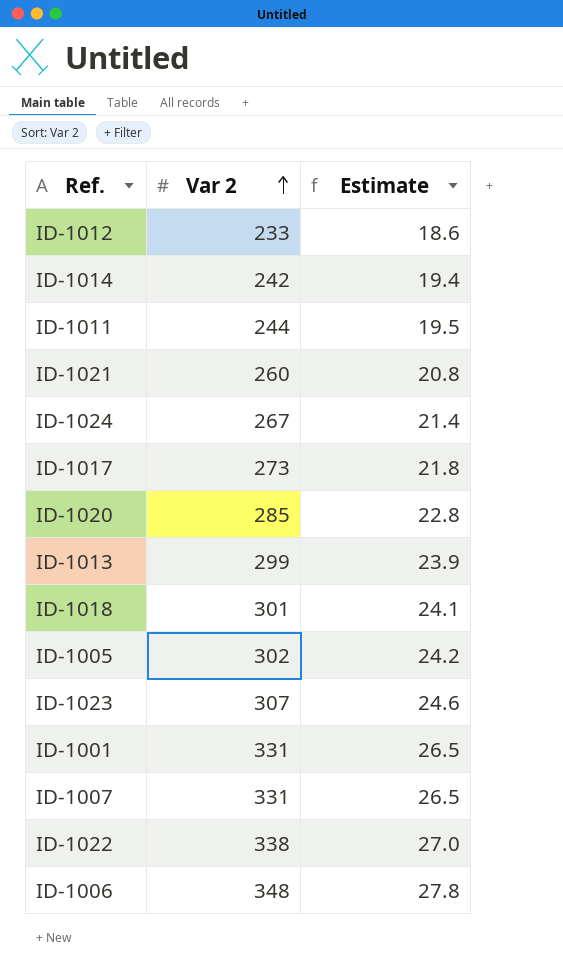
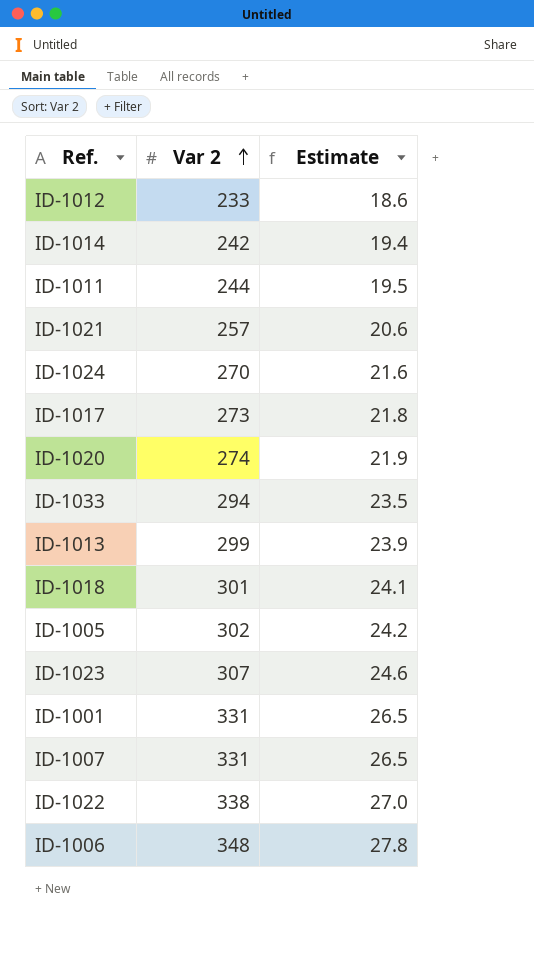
ID-1021 | Var 2: 260 -> 257
ID-1021 | Estimate: 20.8 -> 20.6
ID-1024 | Var 2: 267 -> 270
ID-1024 | Estimate: 21.4 -> 21.6
ID-1020 | Var 2: 285 -> 274
ID-1020 | Estimate: 22.8 -> 21.9
row ID-1033: none -> 294 | 23.5

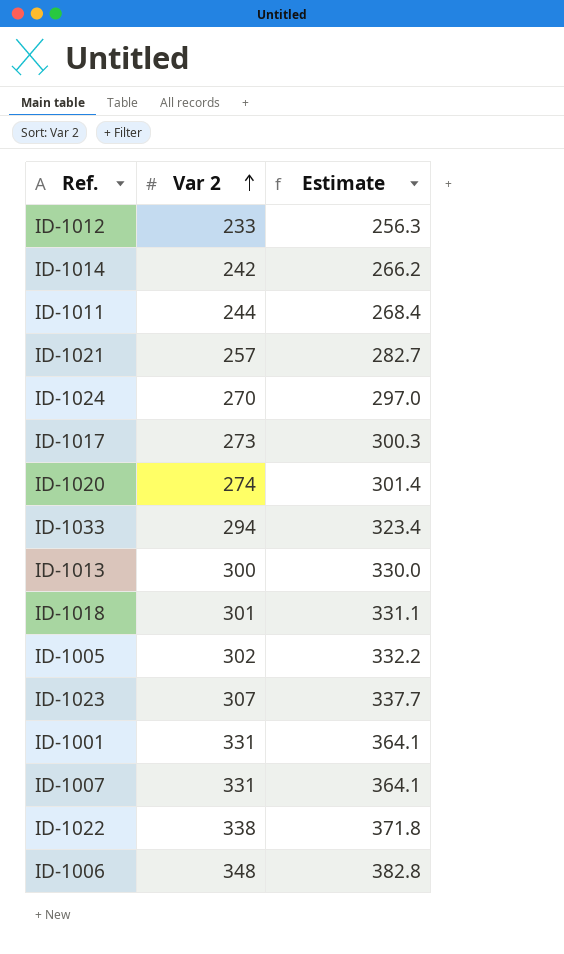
column Estimate | formula: [Var 2] * 0.08 -> [Var 2] * 1.1
ID-1013 | Var 2: 299 -> 300

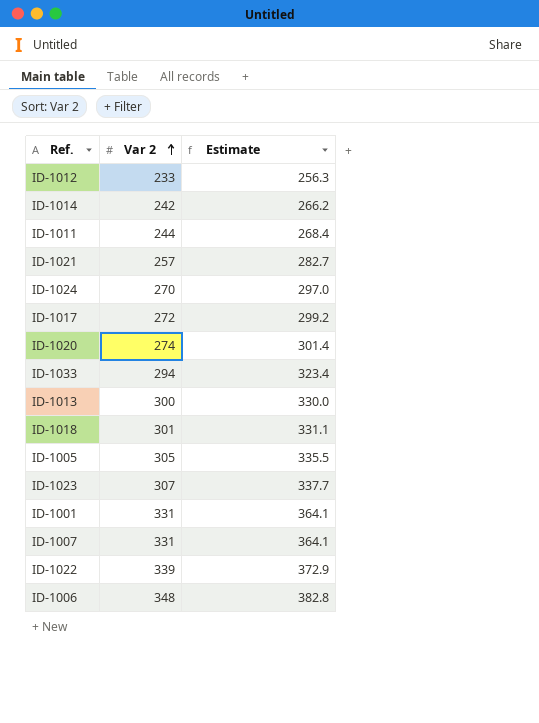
ID-1017 | Var 2: 273 -> 272
ID-1017 | Estimate: 300.3 -> 299.2
ID-1005 | Var 2: 302 -> 305
ID-1005 | Estimate: 332.2 -> 335.5
ID-1022 | Var 2: 338 -> 339
ID-1022 | Estimate: 371.8 -> 372.9

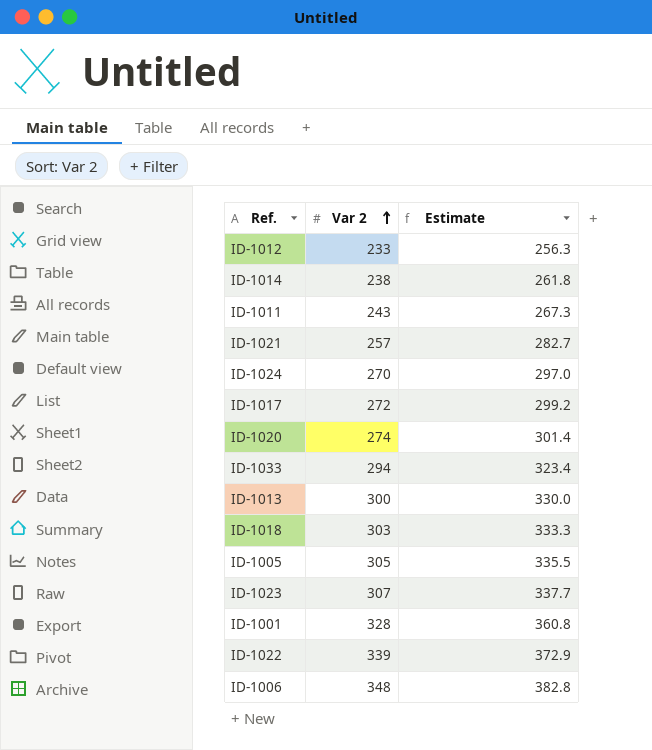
row ID-1007: 331 | 364.1 -> none
ID-1014 | Var 2: 242 -> 238
ID-1014 | Estimate: 266.2 -> 261.8
ID-1011 | Var 2: 244 -> 243
ID-1011 | Estimate: 268.4 -> 267.3
ID-1018 | Var 2: 301 -> 303
ID-1018 | Estimate: 331.1 -> 333.3
ID-1001 | Var 2: 331 -> 328
ID-1001 | Estimate: 364.1 -> 360.8

